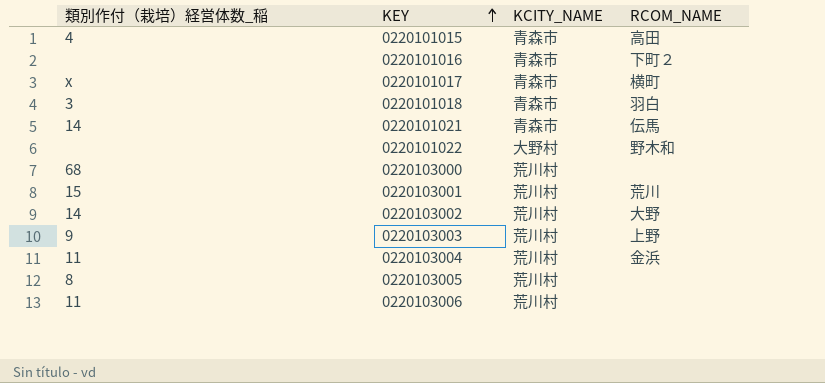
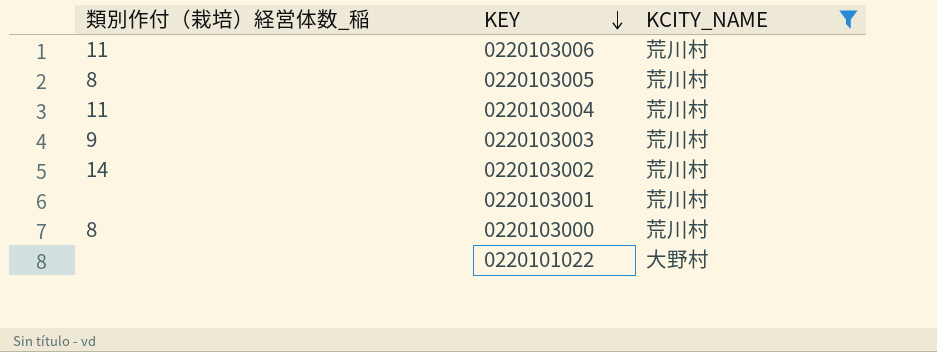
filter: none -> KCITY_NAME != 青森市
row order: KEY ascending -> KEY descending
column RCOM_NAME | position: 4 -> none
0220103001 | 類別作付（栽培）経営体数_稲: 15 -> none
0220103000 | 類別作付（栽培）経営体数_稲: 68 -> 8

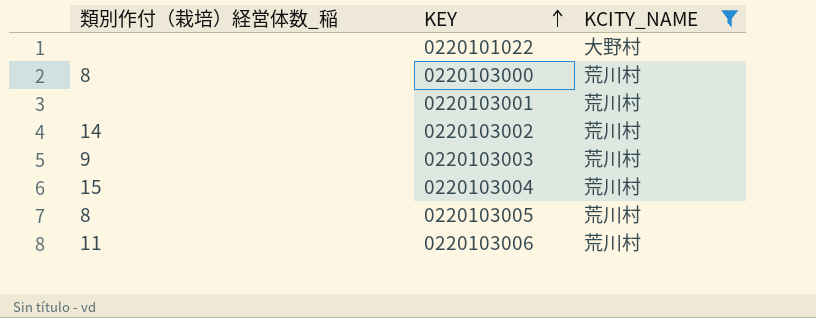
row order: KEY descending -> KEY ascending
0220103004 | 類別作付（栽培）経営体数_稲: 11 -> 15

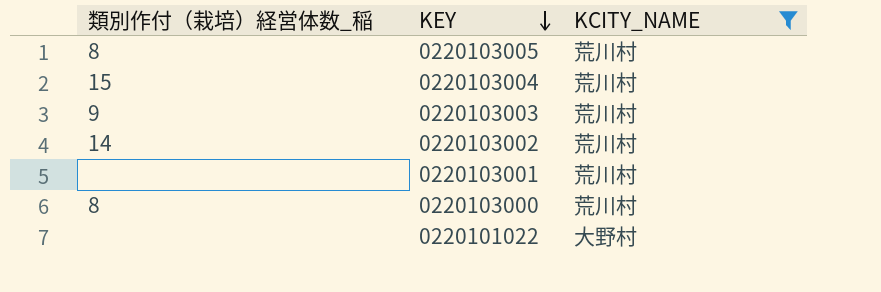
row order: KEY ascending -> KEY descending
row 0220103006: 11 | 荒川村 -> none

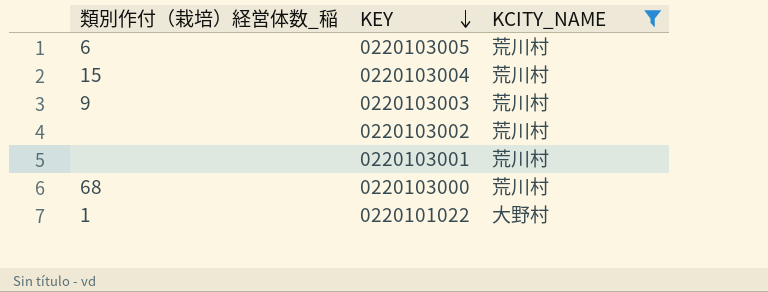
0220103005 | 類別作付（栽培）経営体数_稲: 8 -> 6
0220103002 | 類別作付（栽培）経営体数_稲: 14 -> none
0220103000 | 類別作付（栽培）経営体数_稲: 8 -> 68
0220101022 | 類別作付（栽培）経営体数_稲: none -> 1

